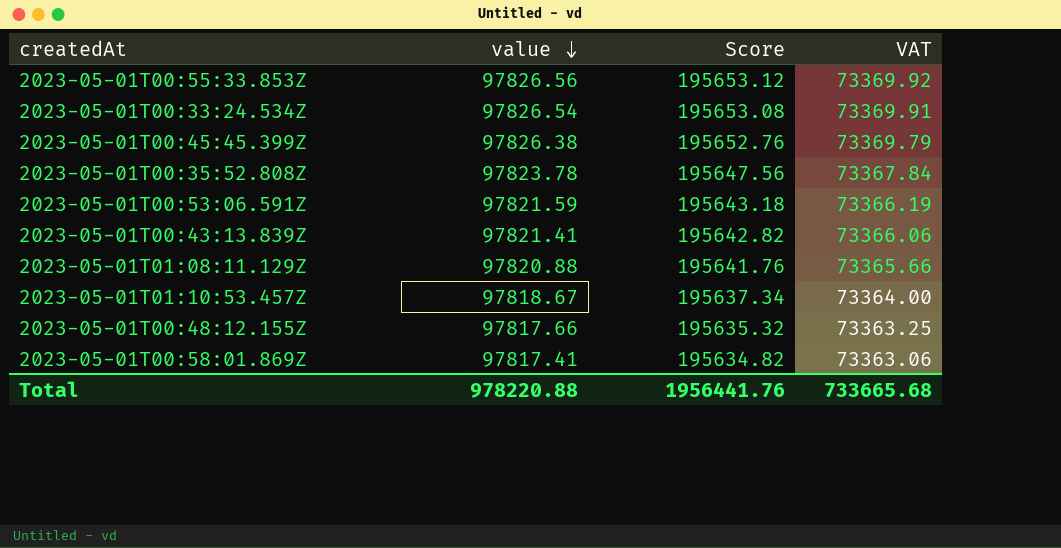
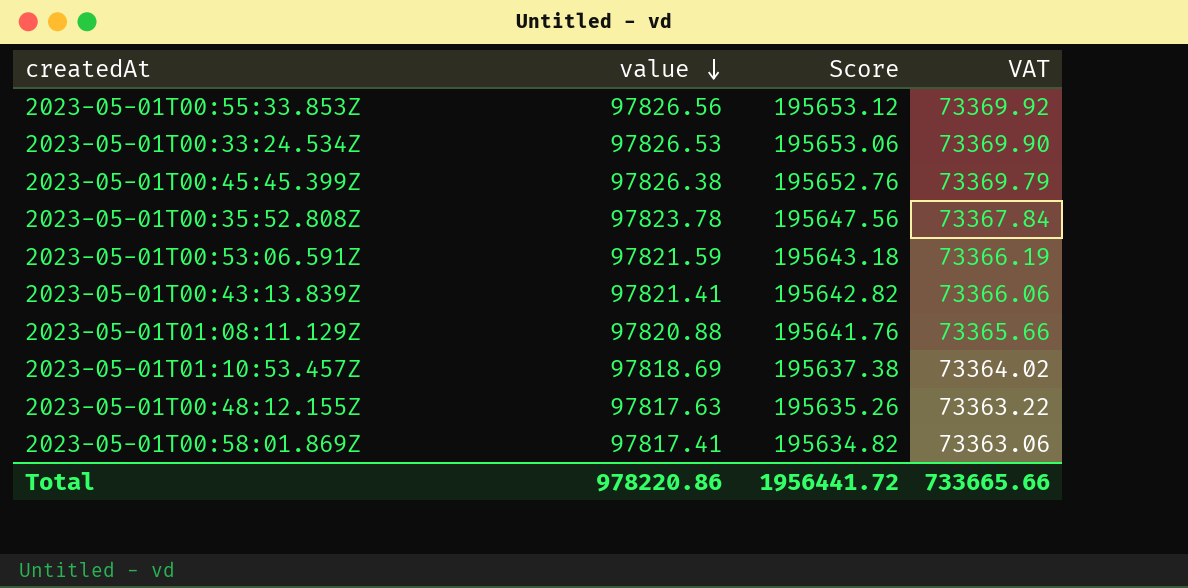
2023-05-01T00:33:24.534Z | value: 97826.54 -> 97826.53
2023-05-01T00:33:24.534Z | Score: 195653.08 -> 195653.06
2023-05-01T00:33:24.534Z | VAT: 73369.91 -> 73369.90
2023-05-01T01:10:53.457Z | value: 97818.67 -> 97818.69
2023-05-01T01:10:53.457Z | Score: 195637.34 -> 195637.38
2023-05-01T01:10:53.457Z | VAT: 73364.00 -> 73364.02
2023-05-01T00:48:12.155Z | value: 97817.66 -> 97817.63
2023-05-01T00:48:12.155Z | Score: 195635.32 -> 195635.26
2023-05-01T00:48:12.155Z | VAT: 73363.25 -> 73363.22
Total | value: 978220.88 -> 978220.86
Total | Score: 1956441.76 -> 1956441.72
Total | VAT: 733665.68 -> 733665.66

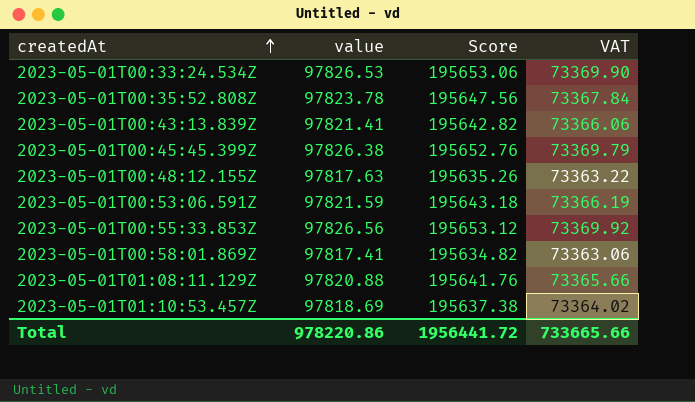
row order: value descending -> createdAt ascending

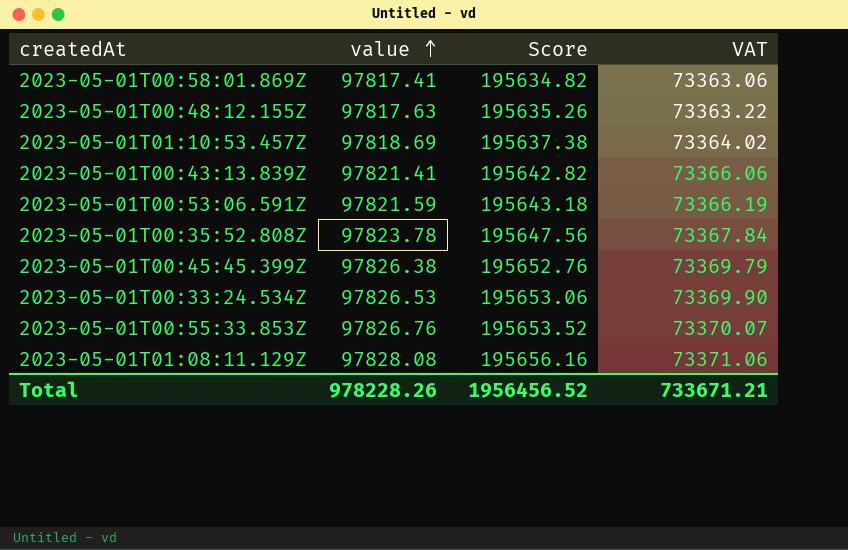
row order: createdAt ascending -> value ascending
2023-05-01T00:55:33.853Z | value: 97826.56 -> 97826.76
2023-05-01T00:55:33.853Z | Score: 195653.12 -> 195653.52
2023-05-01T00:55:33.853Z | VAT: 73369.92 -> 73370.07
2023-05-01T01:08:11.129Z | value: 97820.88 -> 97828.08
2023-05-01T01:08:11.129Z | Score: 195641.76 -> 195656.16
2023-05-01T01:08:11.129Z | VAT: 73365.66 -> 73371.06
Total | value: 978220.86 -> 978228.26
Total | Score: 1956441.72 -> 1956456.52
Total | VAT: 733665.66 -> 733671.21

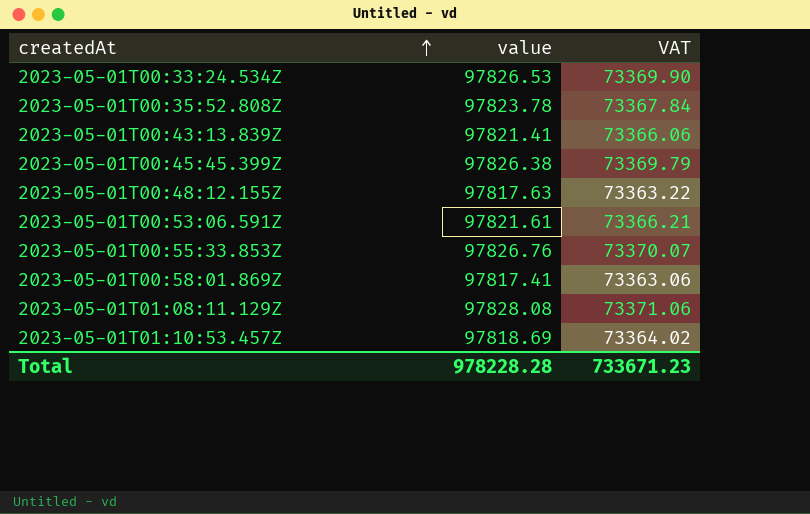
row order: value ascending -> createdAt ascending
column Score | formula: [value] * 2 -> none
2023-05-01T00:53:06.591Z | value: 97821.59 -> 97821.61
2023-05-01T00:53:06.591Z | VAT: 73366.19 -> 73366.21
Total | value: 978228.26 -> 978228.28
Total | VAT: 733671.21 -> 733671.23

